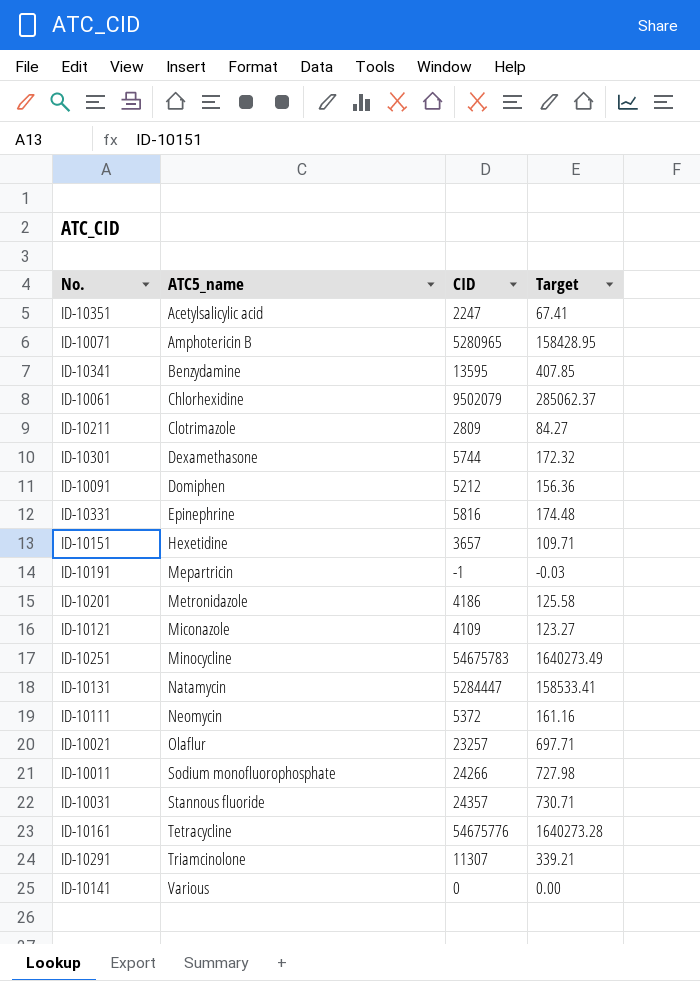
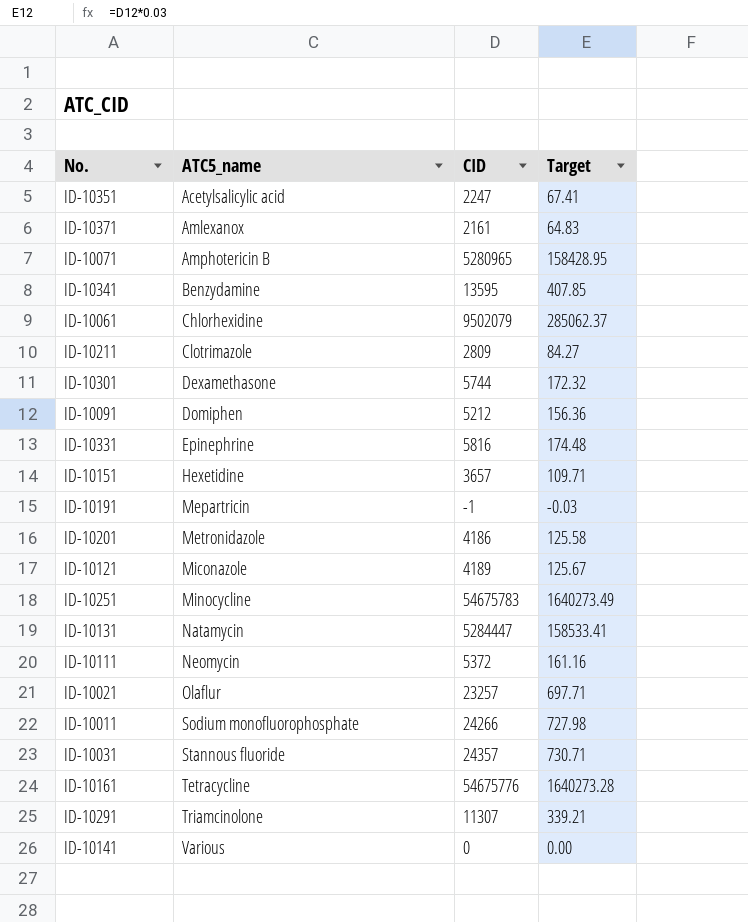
row ID-10371: none -> Amlexanox | 2161 | 64.83
ID-10121 | CID: 4109 -> 4189
ID-10121 | Target: 123.27 -> 125.67

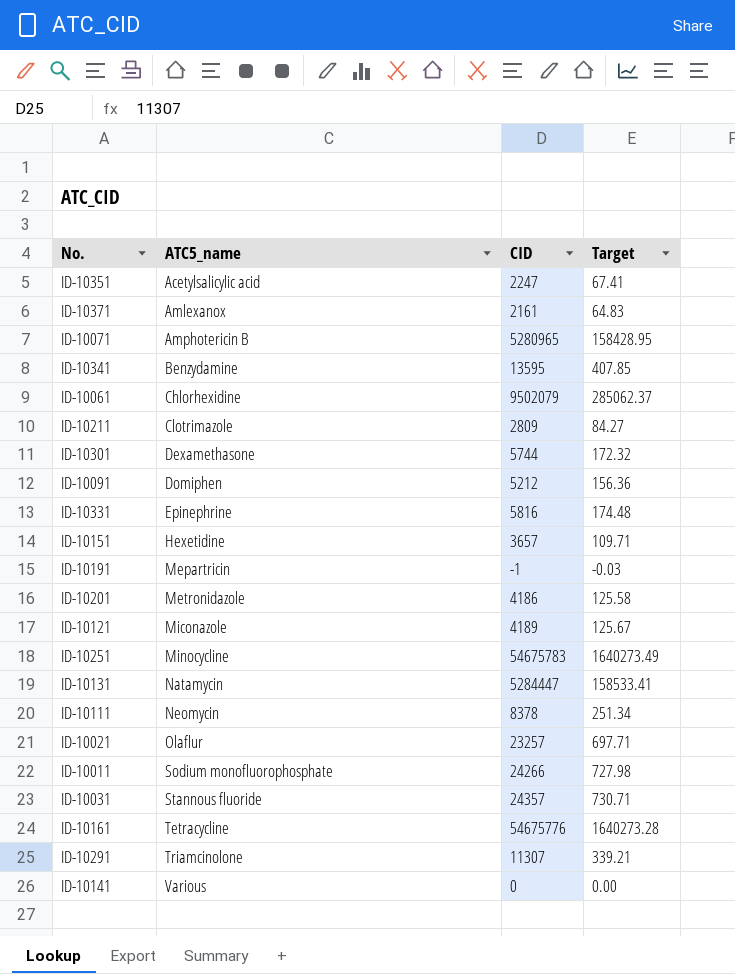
ID-10111 | CID: 5372 -> 8378
ID-10111 | Target: 161.16 -> 251.34

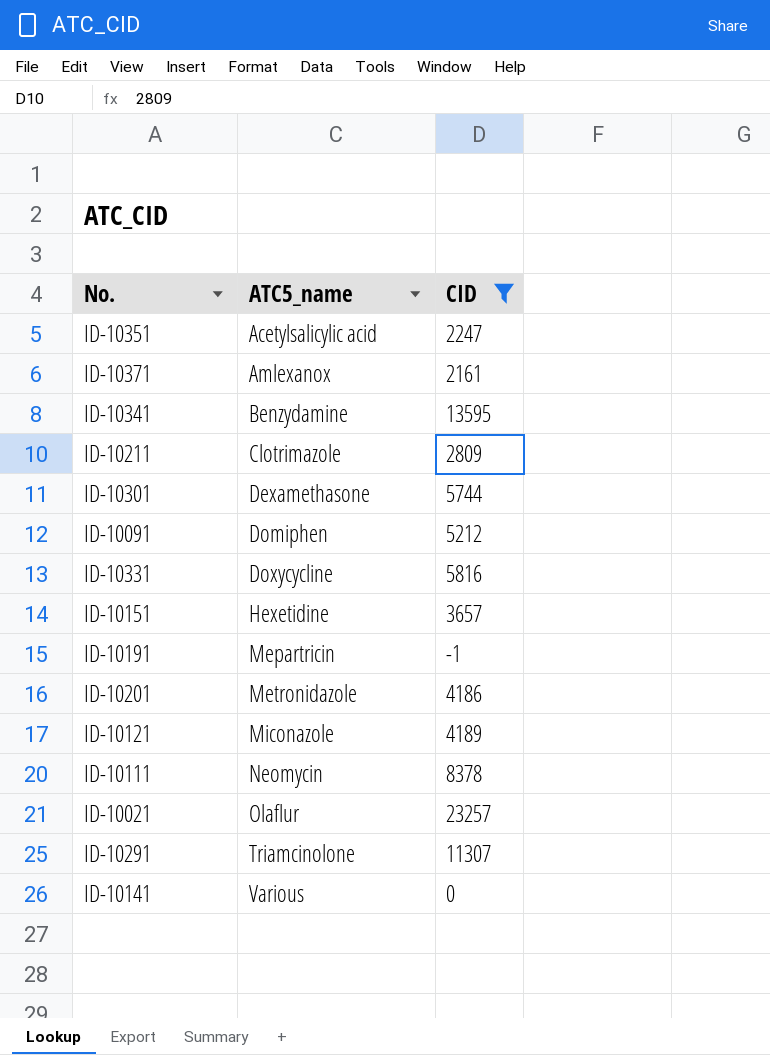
filter: none -> CID <= 23257
column Target | formula: [CID] * 0.03 -> none
ID-10331 | ATC5_name: Epinephrine -> Doxycycline

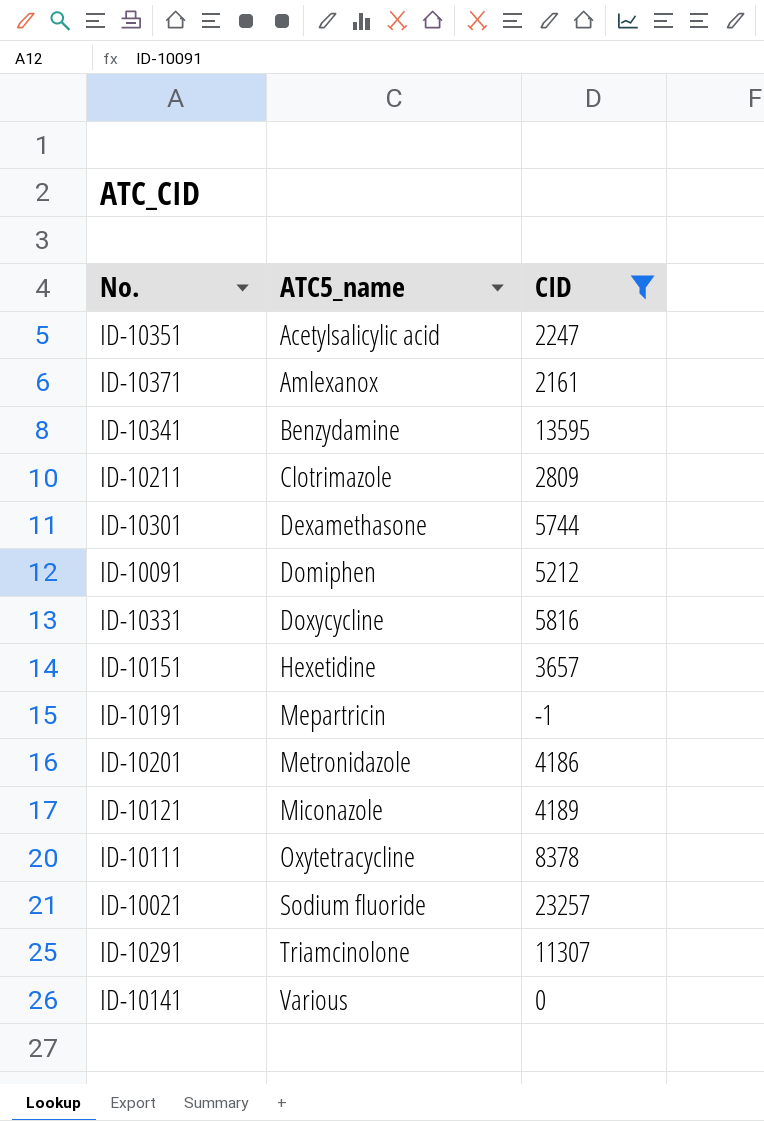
ID-10111 | ATC5_name: Neomycin -> Oxytetracycline
ID-10021 | ATC5_name: Olaflur -> Sodium fluoride

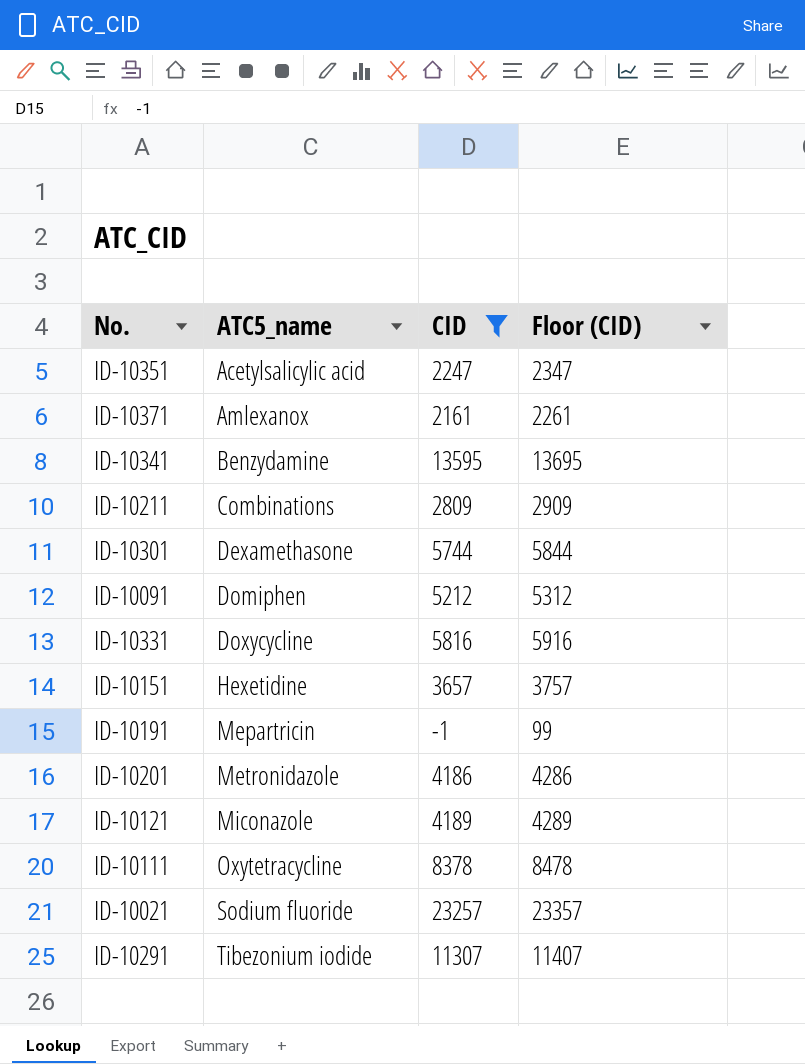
column Floor (CID) | formula: none -> [CID] + 100
row ID-10141: Various | 0 -> none
ID-10211 | ATC5_name: Clotrimazole -> Combinations
ID-10291 | ATC5_name: Triamcinolone -> Tibezonium iodide

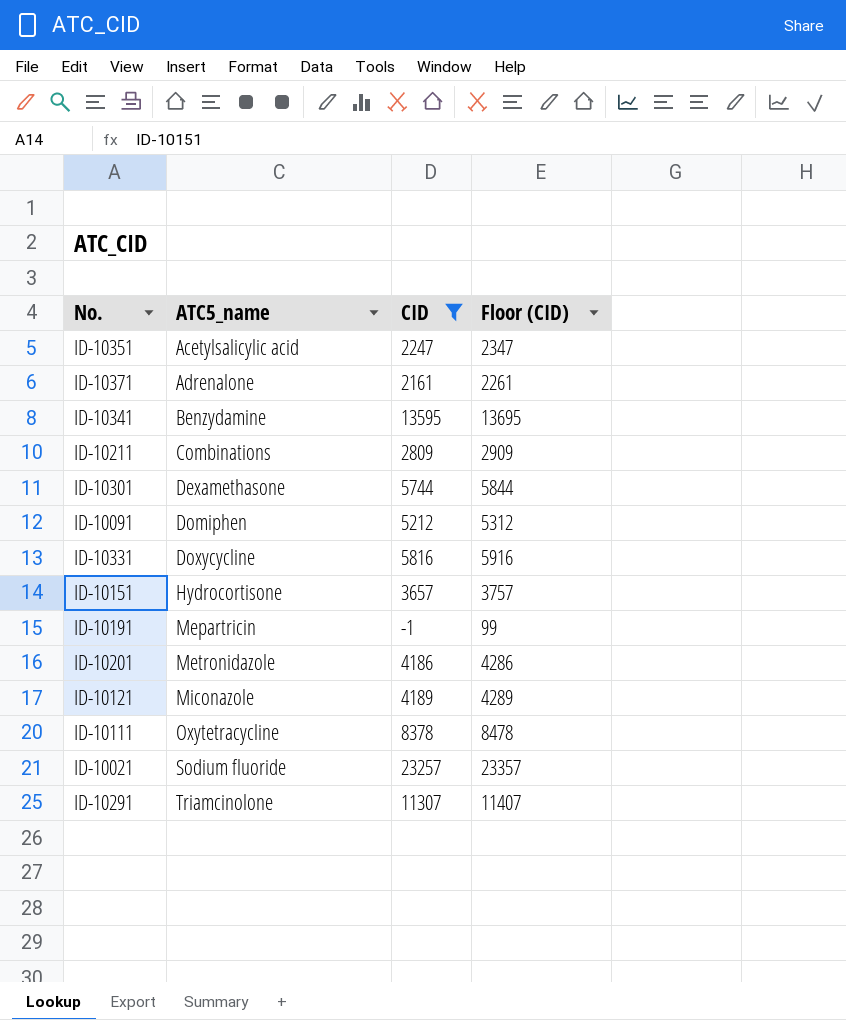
ID-10371 | ATC5_name: Amlexanox -> Adrenalone
ID-10151 | ATC5_name: Hexetidine -> Hydrocortisone
ID-10291 | ATC5_name: Tibezonium iodide -> Triamcinolone

